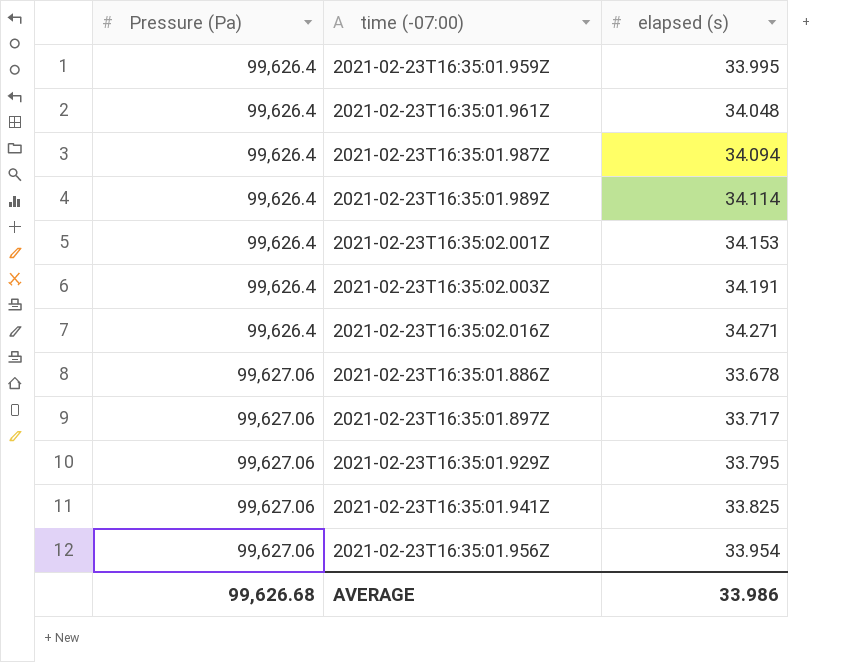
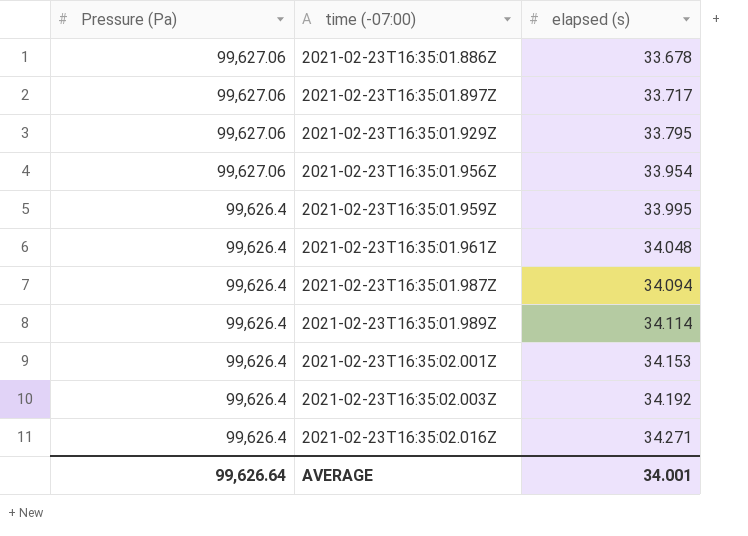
row order: Pressure (Pa) ascending -> Pressure (Pa) descending
row 2021-02-23T16:35:01.941Z: 99,627.06 | 33.825 -> none
2021-02-23T16:35:02.003Z | elapsed (s): 34.191 -> 34.192
AVERAGE | Pressure (Pa): 99,626.68 -> 99,626.64
AVERAGE | elapsed (s): 33.986 -> 34.001

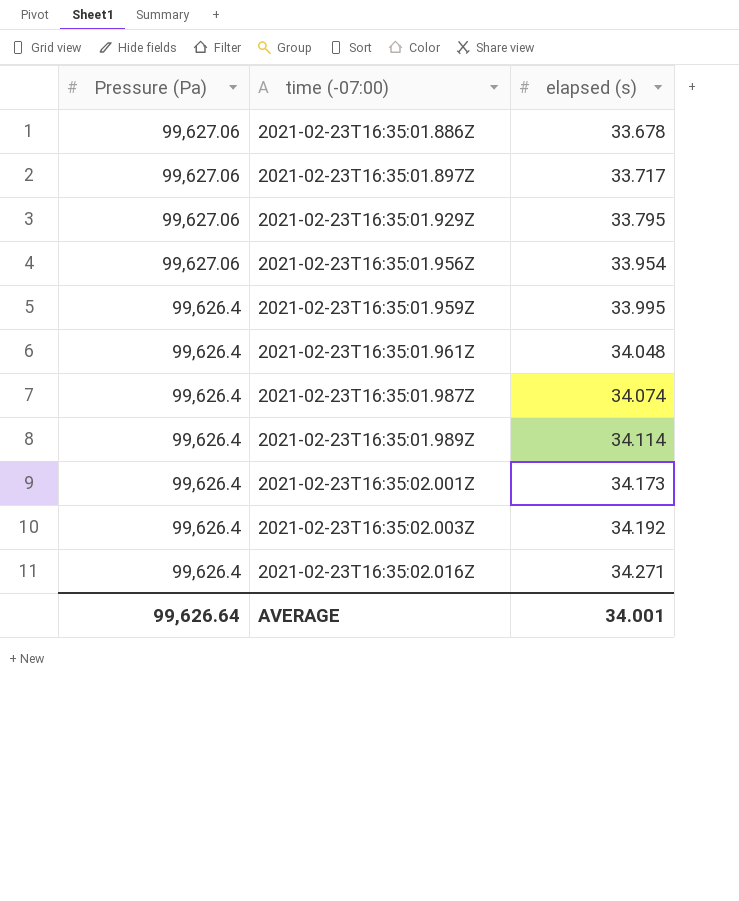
2021-02-23T16:35:01.987Z | elapsed (s): 34.094 -> 34.074
2021-02-23T16:35:02.001Z | elapsed (s): 34.153 -> 34.173

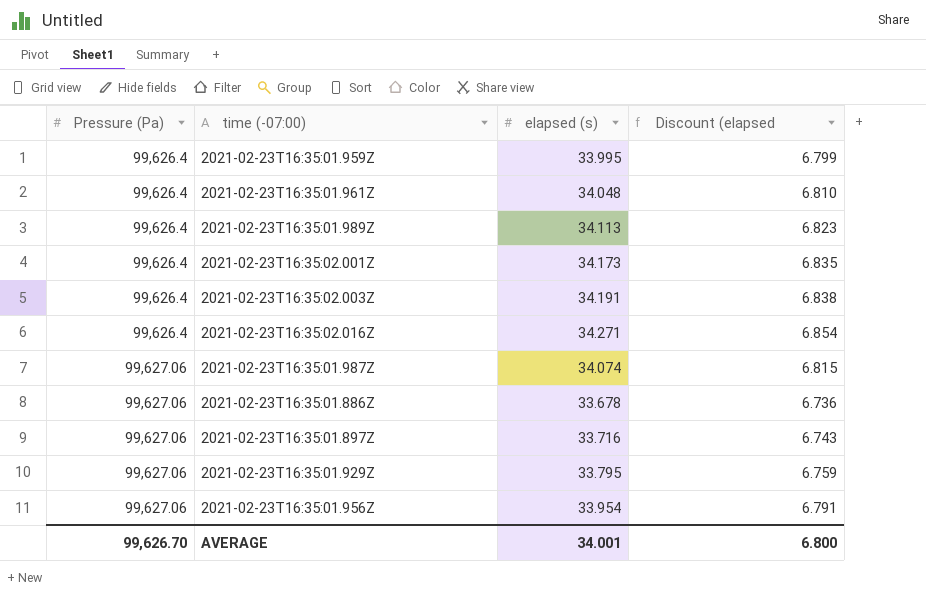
row order: Pressure (Pa) descending -> Pressure (Pa) ascending
column Discount (elapsed | formula: none -> [elapsed (s)] * 0.2
2021-02-23T16:35:01.989Z | elapsed (s): 34.114 -> 34.113
2021-02-23T16:35:02.003Z | elapsed (s): 34.192 -> 34.191
2021-02-23T16:35:01.987Z | Pressure (Pa): 99,626.4 -> 99,627.06
2021-02-23T16:35:01.897Z | elapsed (s): 33.717 -> 33.716
AVERAGE | Pressure (Pa): 99,626.64 -> 99,626.70

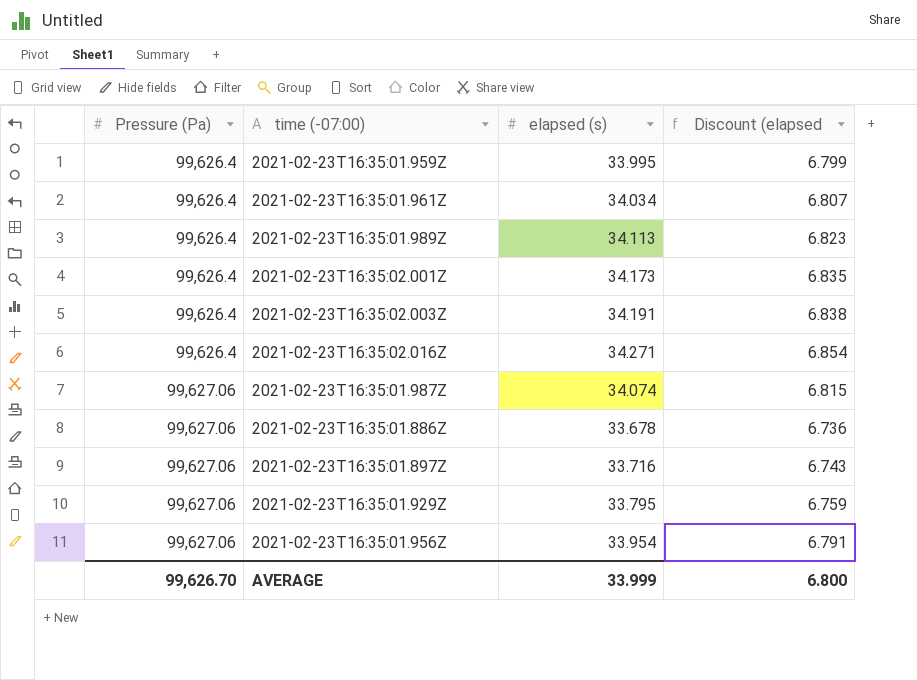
2021-02-23T16:35:01.961Z | elapsed (s): 34.048 -> 34.034
2021-02-23T16:35:01.961Z | Discount (elapsed: 6.810 -> 6.807
AVERAGE | elapsed (s): 34.001 -> 33.999

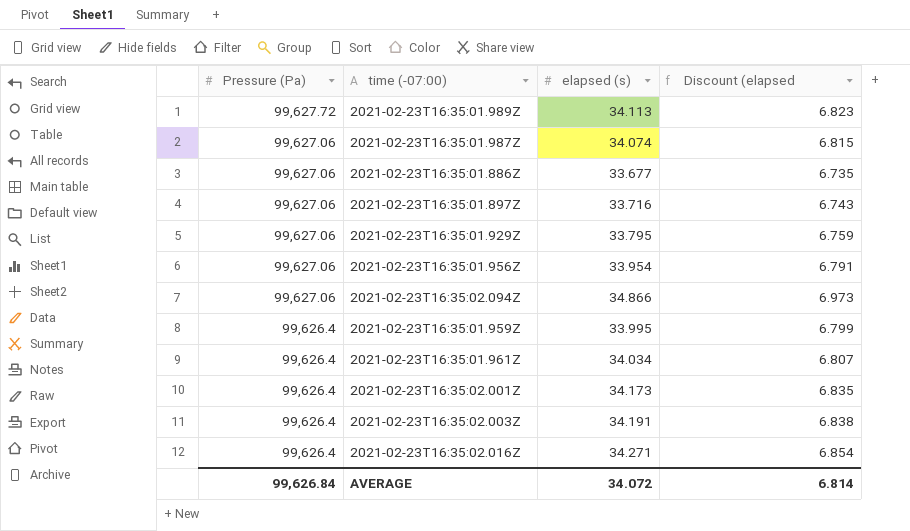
row order: Pressure (Pa) ascending -> Pressure (Pa) descending
2021-02-23T16:35:01.989Z | Pressure (Pa): 99,626.4 -> 99,627.72
2021-02-23T16:35:01.886Z | elapsed (s): 33.678 -> 33.677
2021-02-23T16:35:01.886Z | Discount (elapsed: 6.736 -> 6.735
row 2021-02-23T16:35:02.094Z: none -> 99,627.06 | 34.866 | 6.973
AVERAGE | Pressure (Pa): 99,626.70 -> 99,626.84
AVERAGE | elapsed (s): 33.999 -> 34.072
AVERAGE | Discount (elapsed: 6.800 -> 6.814

